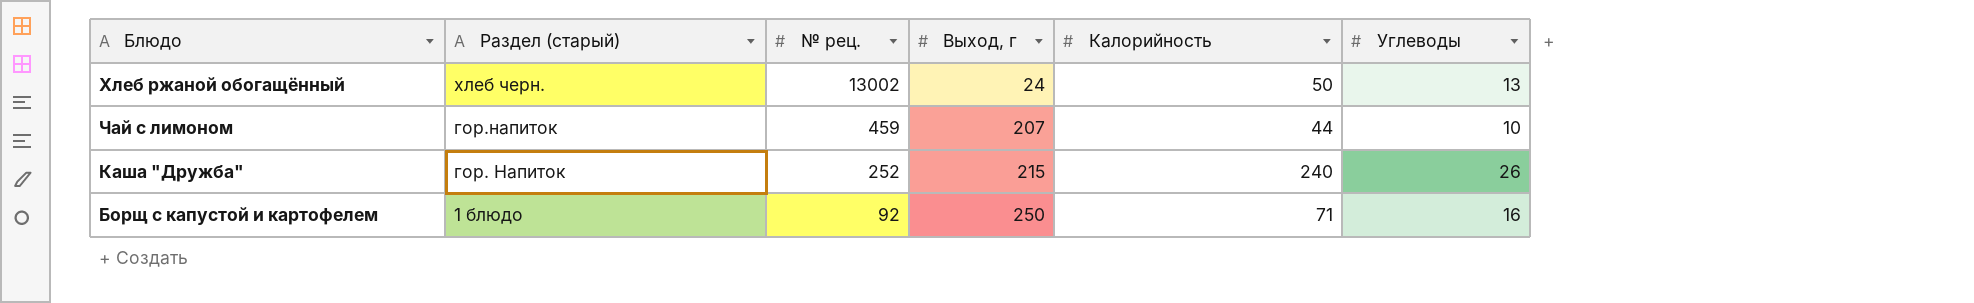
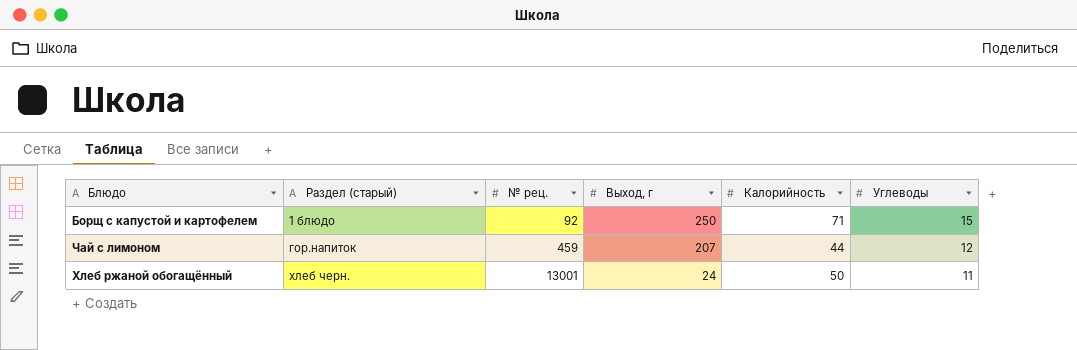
row order: Раздел (старый) descending -> Раздел (старый) ascending
row Каша "Дружба": гор. Напиток | 252 | 215 | 240 | 26 -> none
Борщ с капустой и картофелем | Углеводы: 16 -> 15
Чай с лимоном | Углеводы: 10 -> 12
Хлеб ржаной обогащённый | № рец.: 13002 -> 13001
Хлеб ржаной обогащённый | Углеводы: 13 -> 11

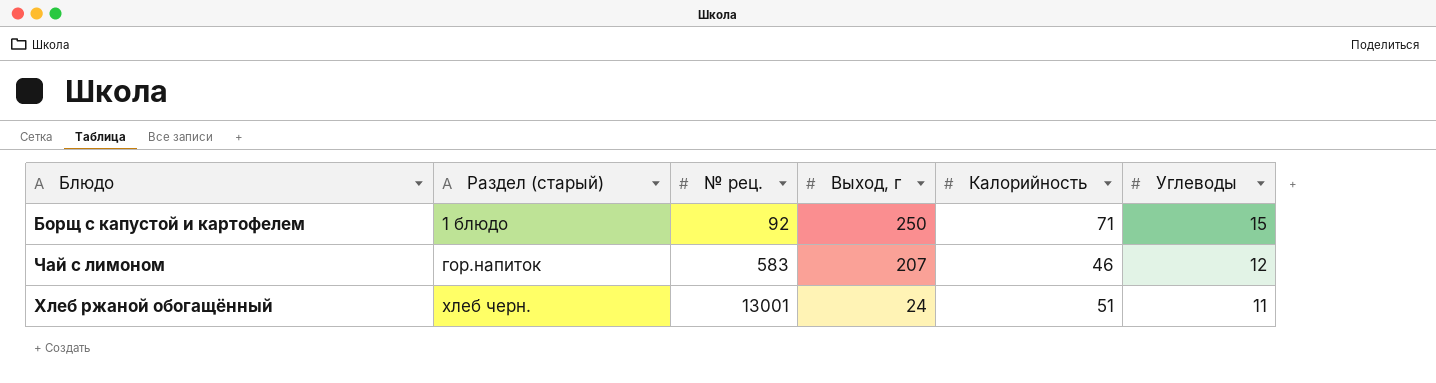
Чай с лимоном | № рец.: 459 -> 583
Чай с лимоном | Калорийность: 44 -> 46
Хлеб ржаной обогащённый | Калорийность: 50 -> 51

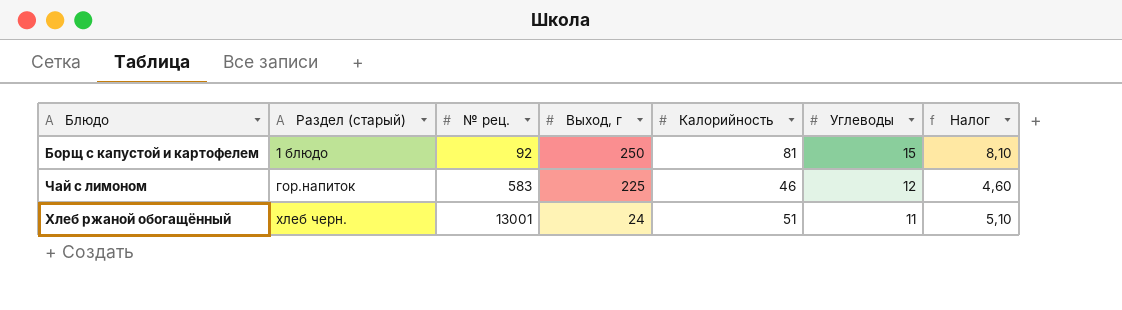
column Налог | formula: none -> [Калорийность] * 0,1
Борщ с капустой и картофелем | Калорийность: 71 -> 81
Чай с лимоном | Выход, г: 207 -> 225

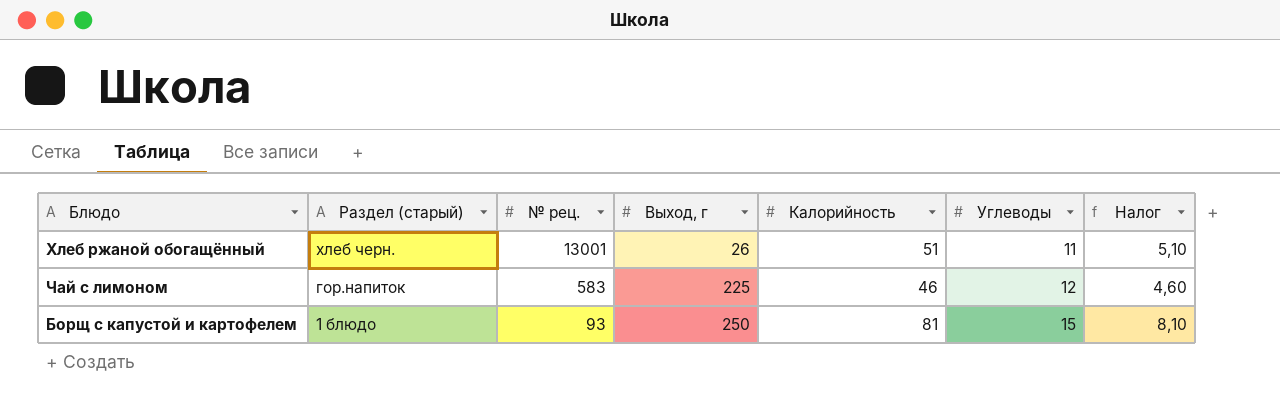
row order: Раздел (старый) ascending -> Раздел (старый) descending
Хлеб ржаной обогащённый | Выход, г: 24 -> 26
Борщ с капустой и картофелем | № рец.: 92 -> 93

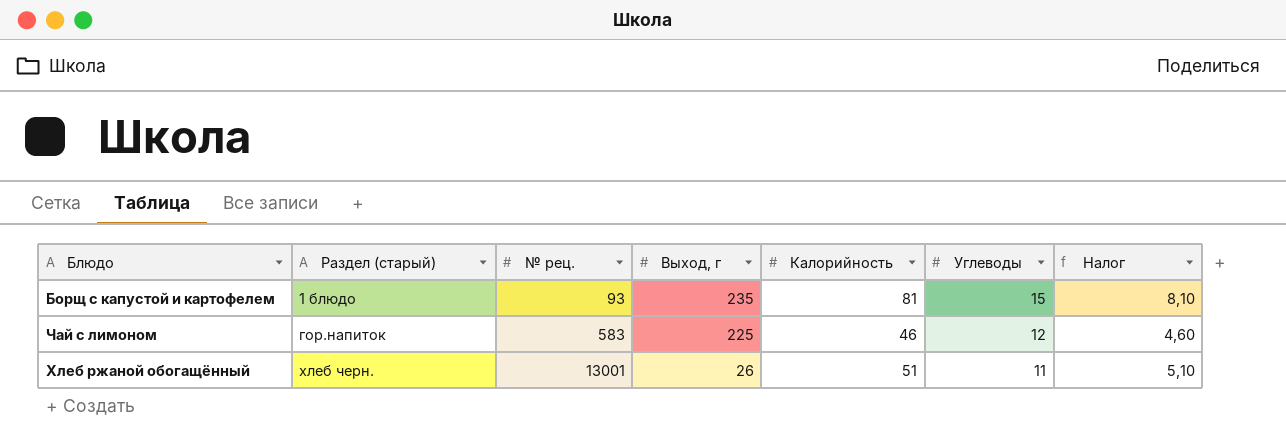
row order: Раздел (старый) descending -> Раздел (старый) ascending
Борщ с капустой и картофелем | Выход, г: 250 -> 235

